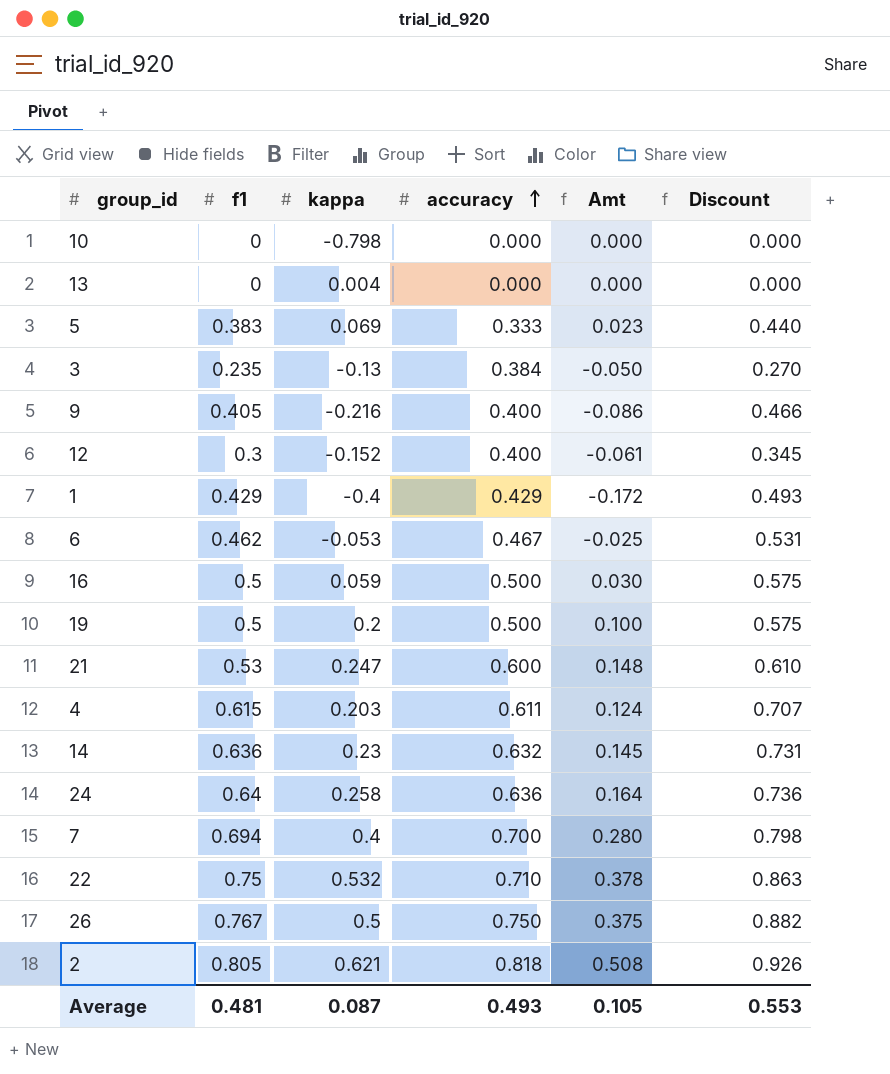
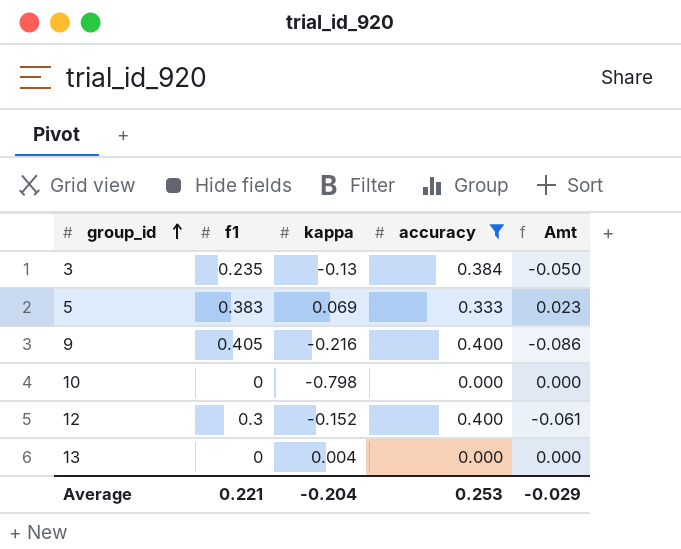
filter: none -> accuracy <= 0.400
row order: accuracy ascending -> group_id ascending
column Discount | formula: [f1] * 1.15 -> none
Average | f1: 0.481 -> 0.221
Average | kappa: 0.087 -> -0.204
Average | accuracy: 0.493 -> 0.253
Average | Amt: 0.105 -> -0.029

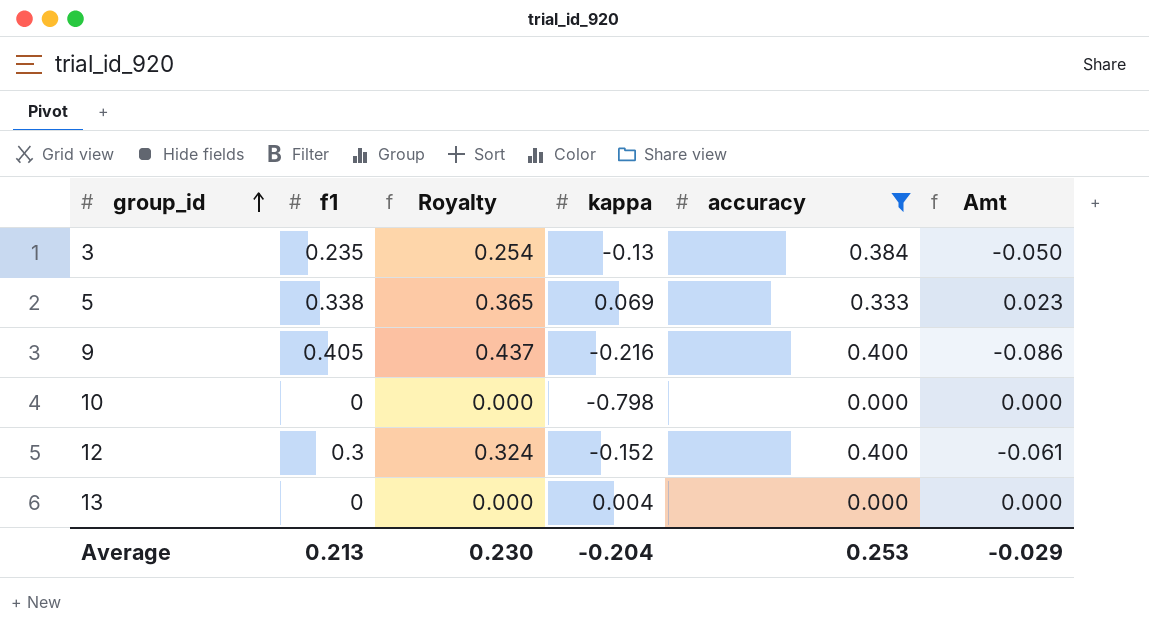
column Royalty | formula: none -> [f1] * 1.08
5 | f1: 0.383 -> 0.338
Average | f1: 0.221 -> 0.213

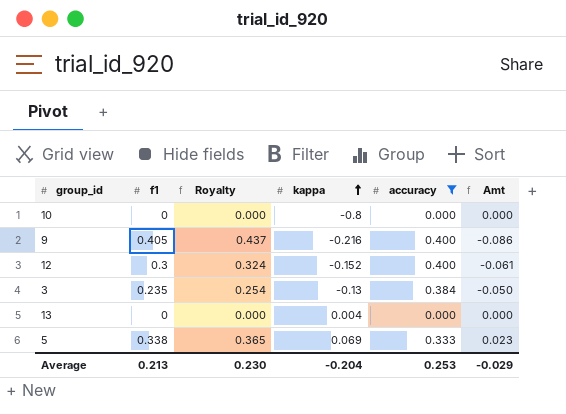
row order: group_id ascending -> kappa ascending
10 | kappa: -0.798 -> -0.8

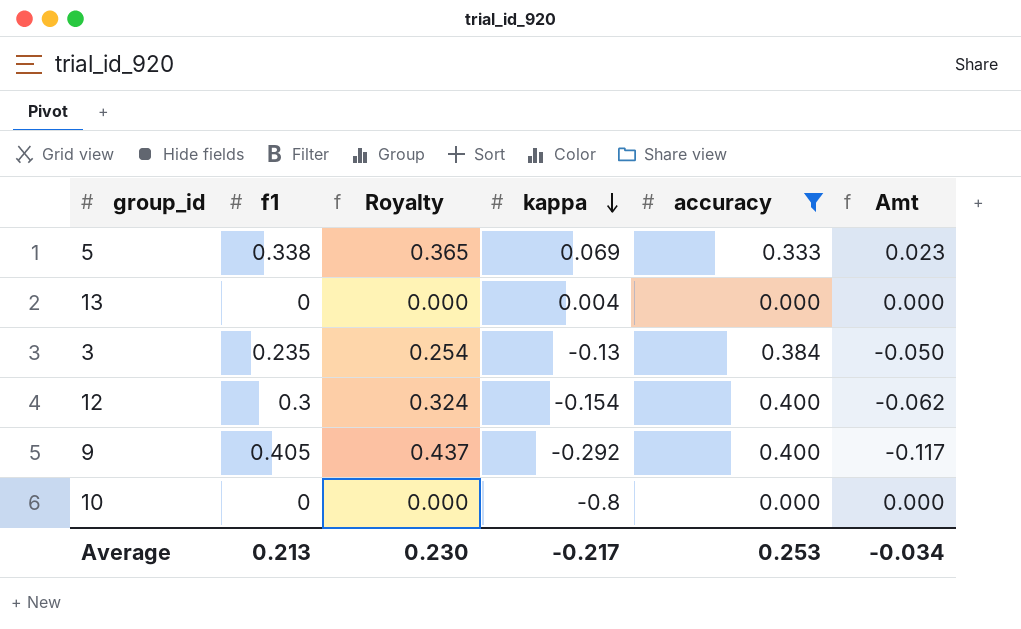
row order: kappa ascending -> kappa descending
12 | kappa: -0.152 -> -0.154
12 | Amt: -0.061 -> -0.062
9 | kappa: -0.216 -> -0.292
9 | Amt: -0.086 -> -0.117
Average | kappa: -0.204 -> -0.217
Average | Amt: -0.029 -> -0.034

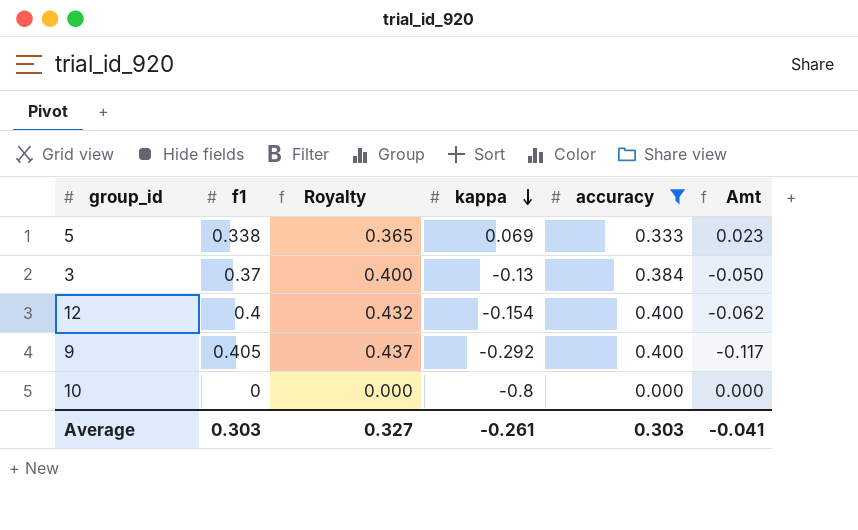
row 13: 0 | 0.000 | 0.004 | 0.000 | 0.000 -> none
3 | f1: 0.235 -> 0.37
3 | Royalty: 0.254 -> 0.400
12 | f1: 0.3 -> 0.4
12 | Royalty: 0.324 -> 0.432
Average | f1: 0.213 -> 0.303
Average | Royalty: 0.230 -> 0.327
Average | kappa: -0.217 -> -0.261
Average | accuracy: 0.253 -> 0.303
Average | Amt: -0.034 -> -0.041

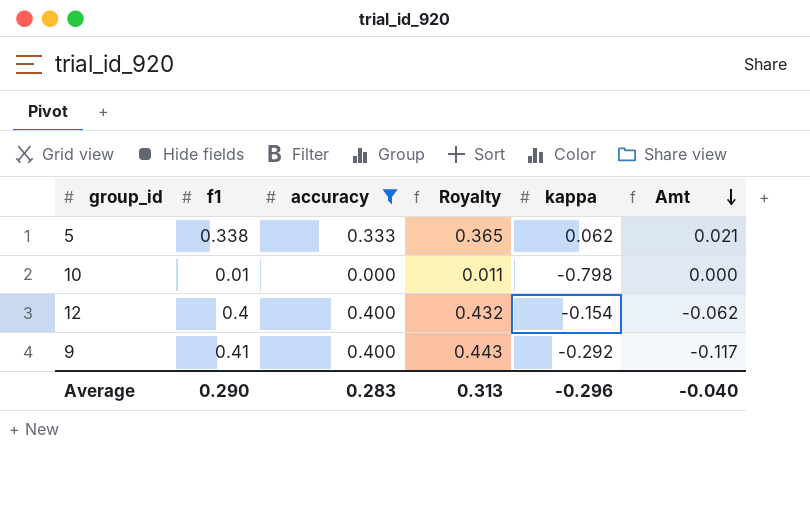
row order: kappa descending -> Amt descending
column accuracy | position: 5 -> 3
row 3: 0.37 | 0.400 | -0.13 | 0.384 | -0.050 -> none
5 | kappa: 0.069 -> 0.062
5 | Amt: 0.023 -> 0.021
10 | f1: 0 -> 0.01
10 | Royalty: 0.000 -> 0.011
10 | kappa: -0.8 -> -0.798
9 | f1: 0.405 -> 0.41
9 | Royalty: 0.437 -> 0.443
Average | f1: 0.303 -> 0.290
Average | accuracy: 0.303 -> 0.283
Average | Royalty: 0.327 -> 0.313
Average | kappa: -0.261 -> -0.296
Average | Amt: -0.041 -> -0.040

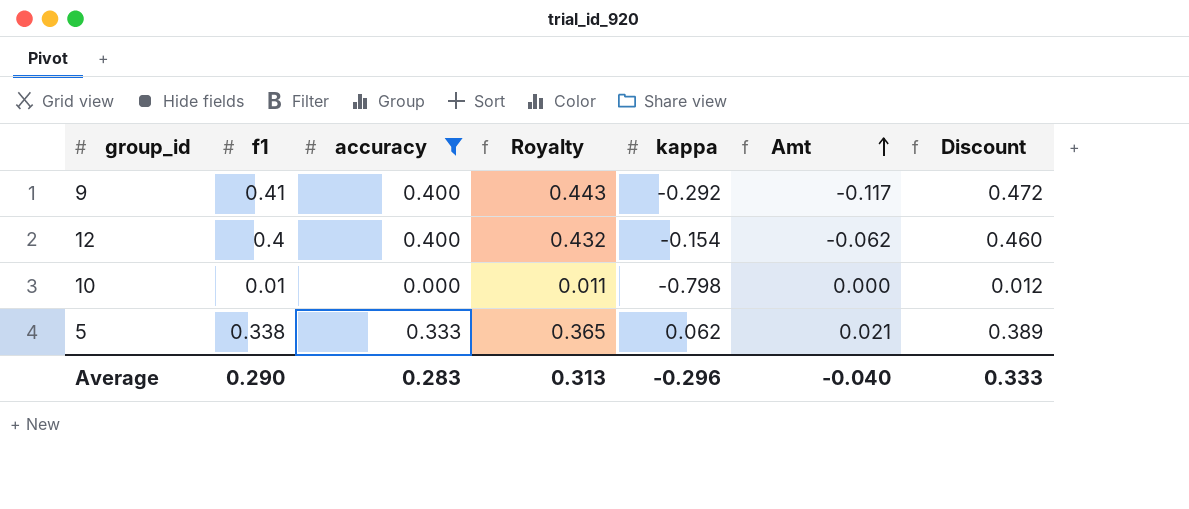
row order: Amt descending -> Amt ascending
column Discount | formula: none -> [f1] * 1.15

